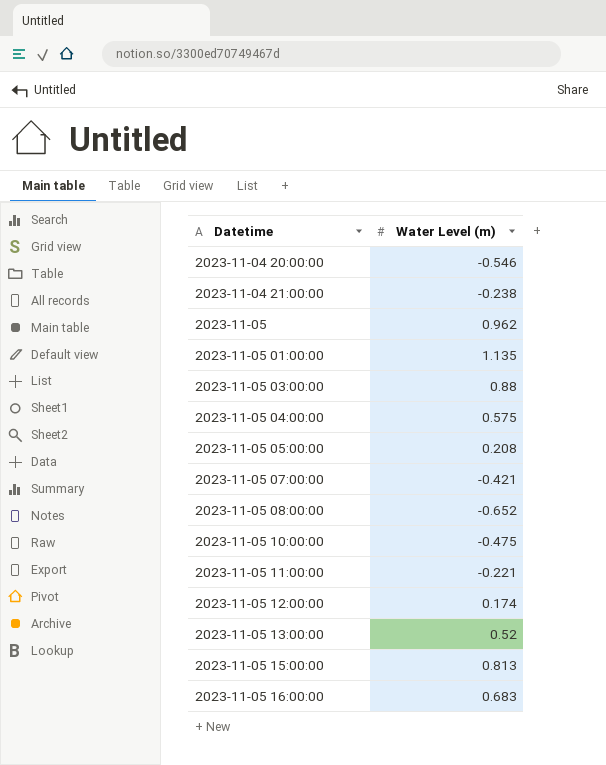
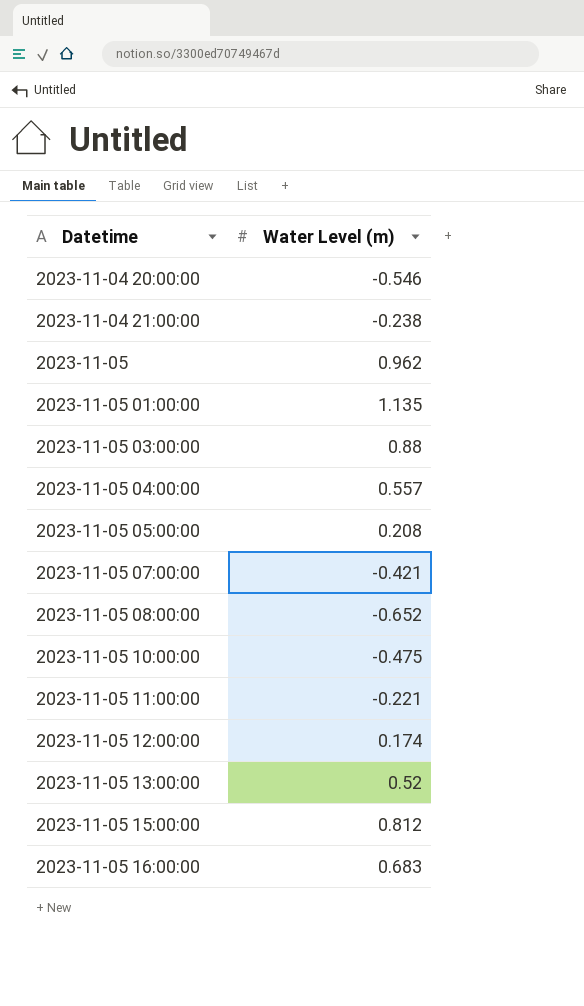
2023-11-05 04:00:00 | Water Level (m): 0.575 -> 0.557
2023-11-05 15:00:00 | Water Level (m): 0.813 -> 0.812

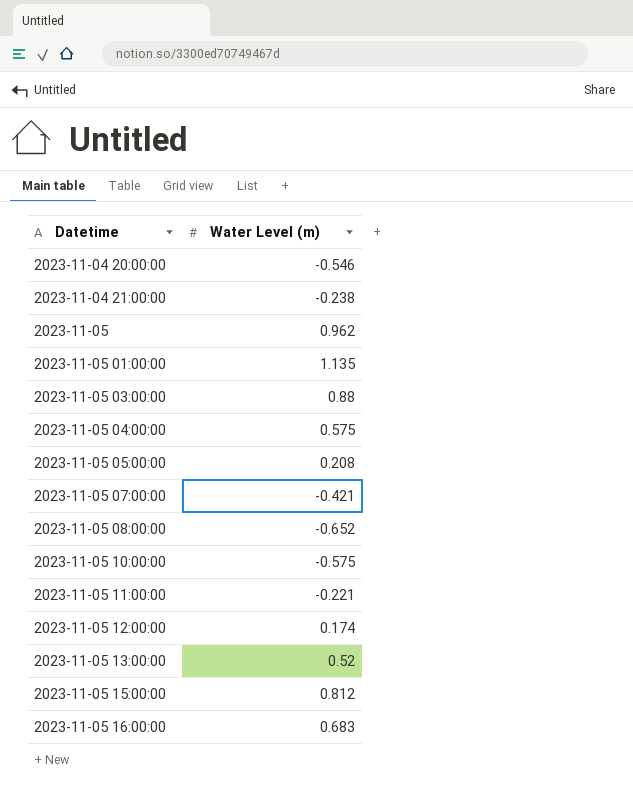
2023-11-05 04:00:00 | Water Level (m): 0.557 -> 0.575
2023-11-05 10:00:00 | Water Level (m): -0.475 -> -0.575

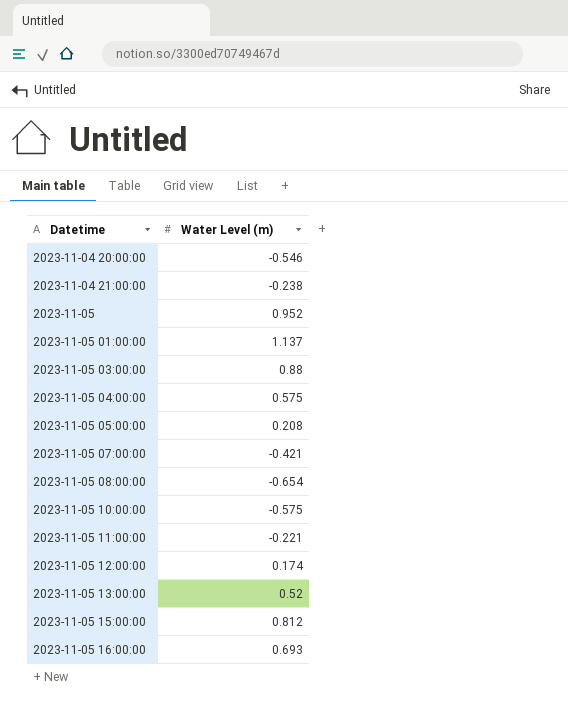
2023-11-05 | Water Level (m): 0.962 -> 0.952
2023-11-05 01:00:00 | Water Level (m): 1.135 -> 1.137
2023-11-05 08:00:00 | Water Level (m): -0.652 -> -0.654
2023-11-05 16:00:00 | Water Level (m): 0.683 -> 0.693

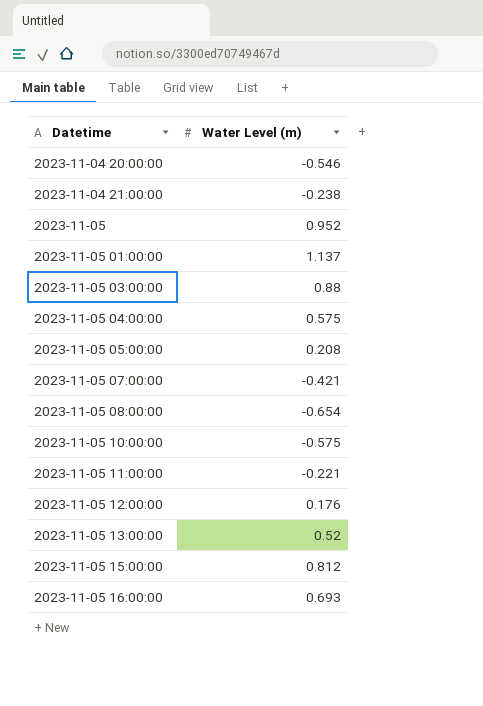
2023-11-05 12:00:00 | Water Level (m): 0.174 -> 0.176

